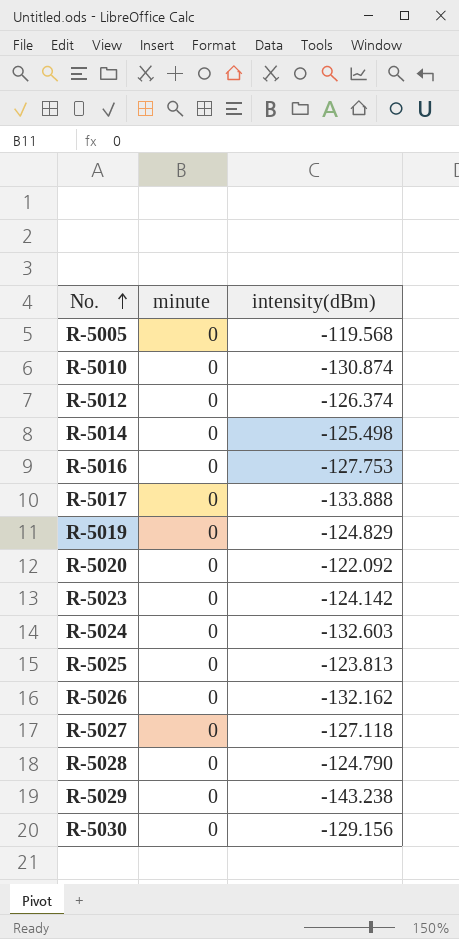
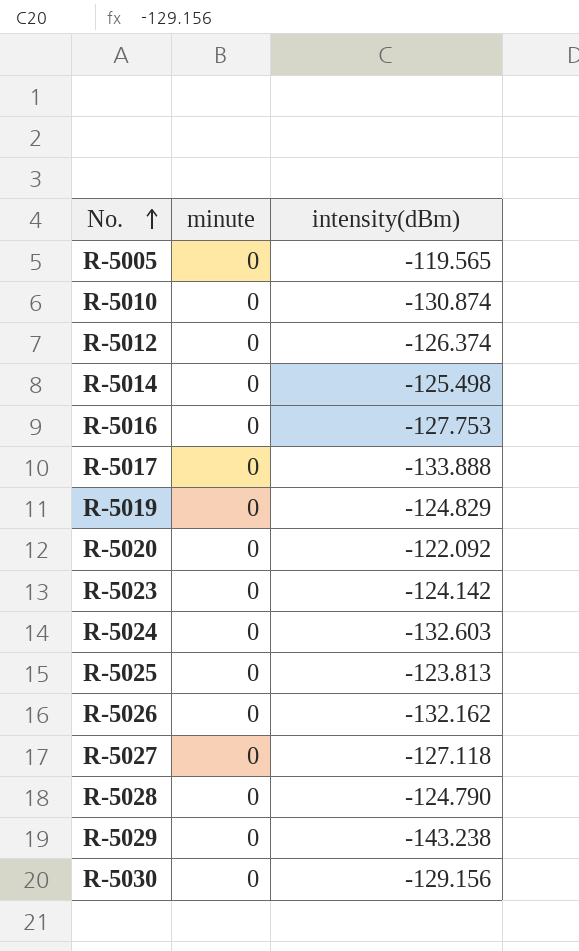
R-5005 | intensity(dBm): -119.568 -> -119.565

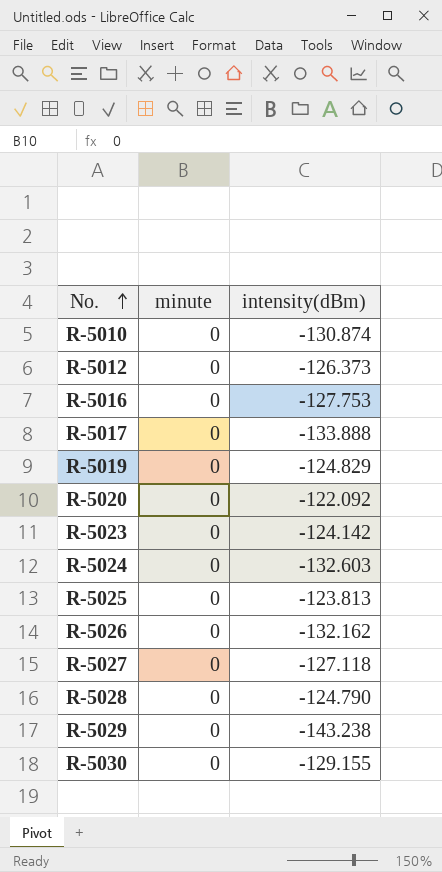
row R-5005: 0 | -119.565 -> none
row R-5014: 0 | -125.498 -> none
R-5012 | intensity(dBm): -126.374 -> -126.373
R-5030 | intensity(dBm): -129.156 -> -129.155

